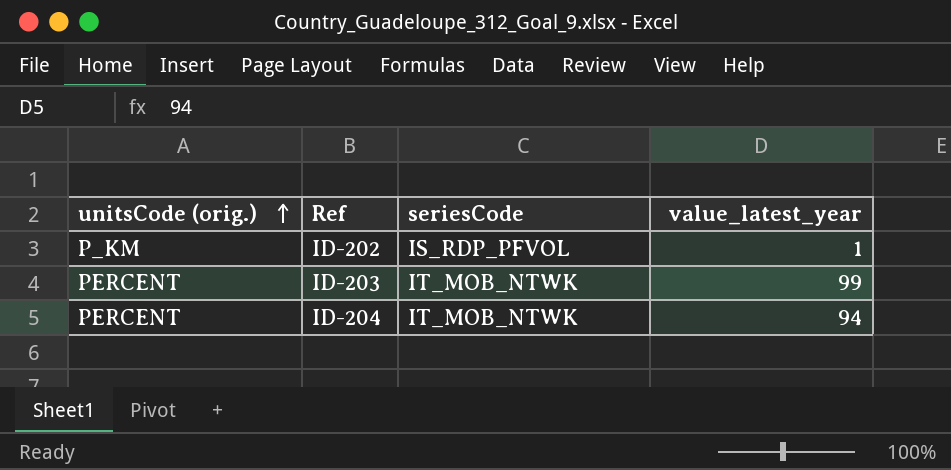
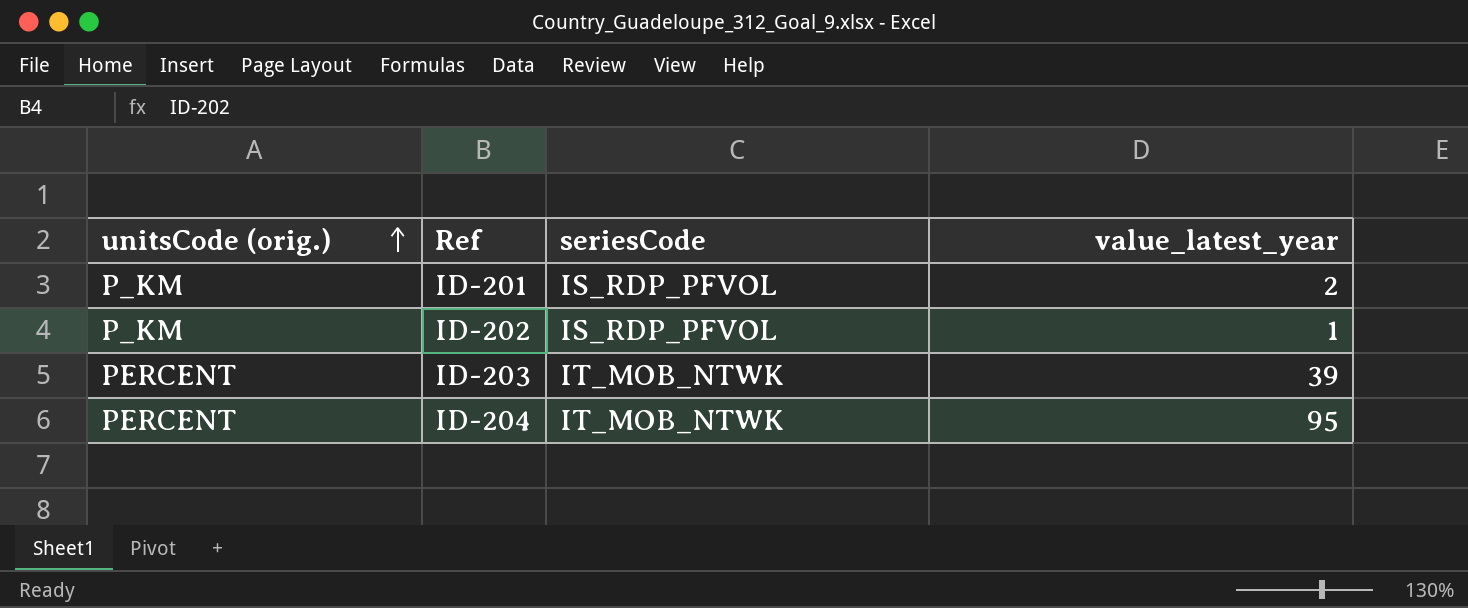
row ID-201: none -> P_KM | IS_RDP_PFVOL | 2
ID-203 | value_latest_year: 99 -> 39
ID-204 | value_latest_year: 94 -> 95

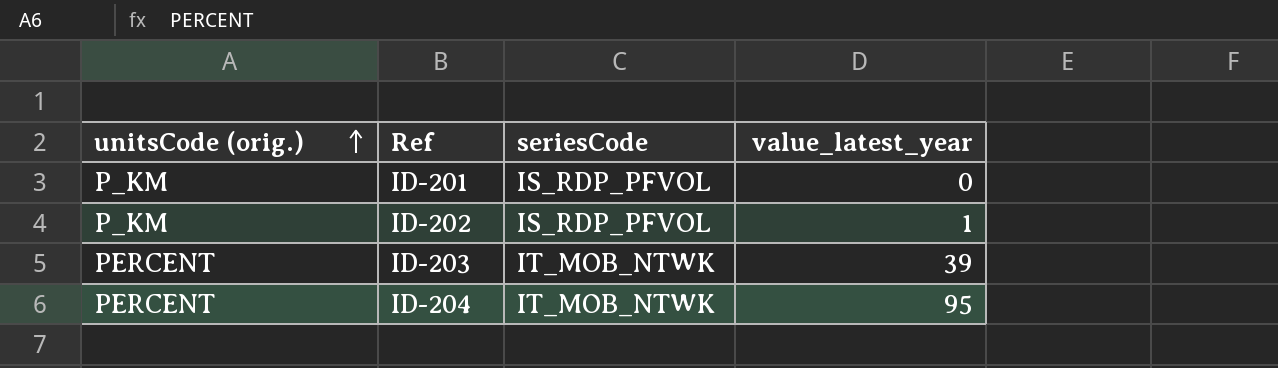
ID-201 | value_latest_year: 2 -> 0

